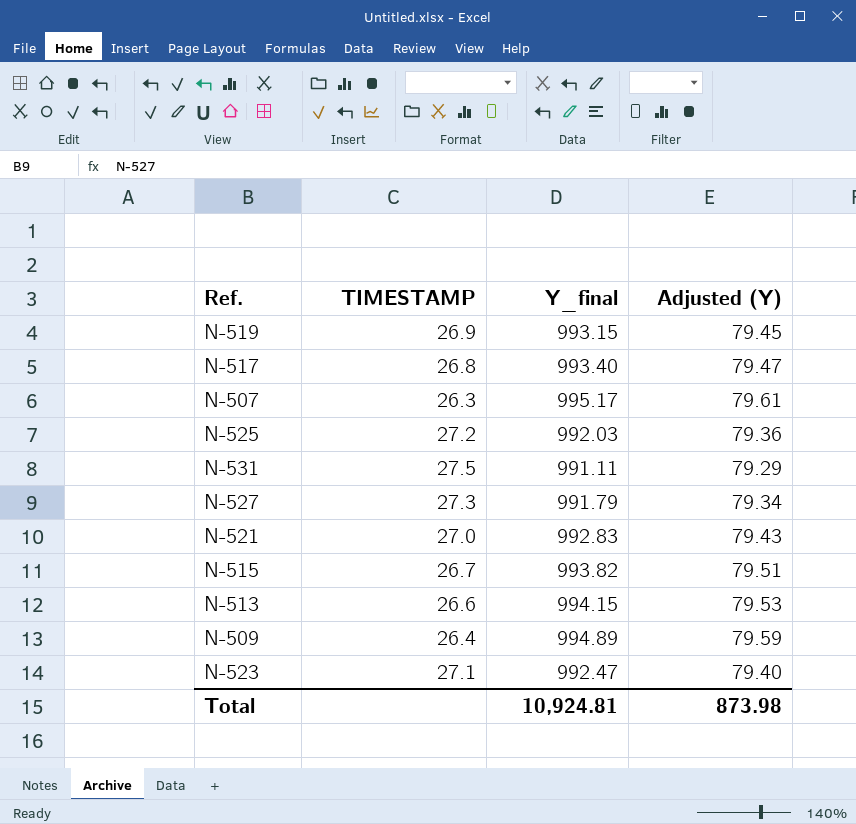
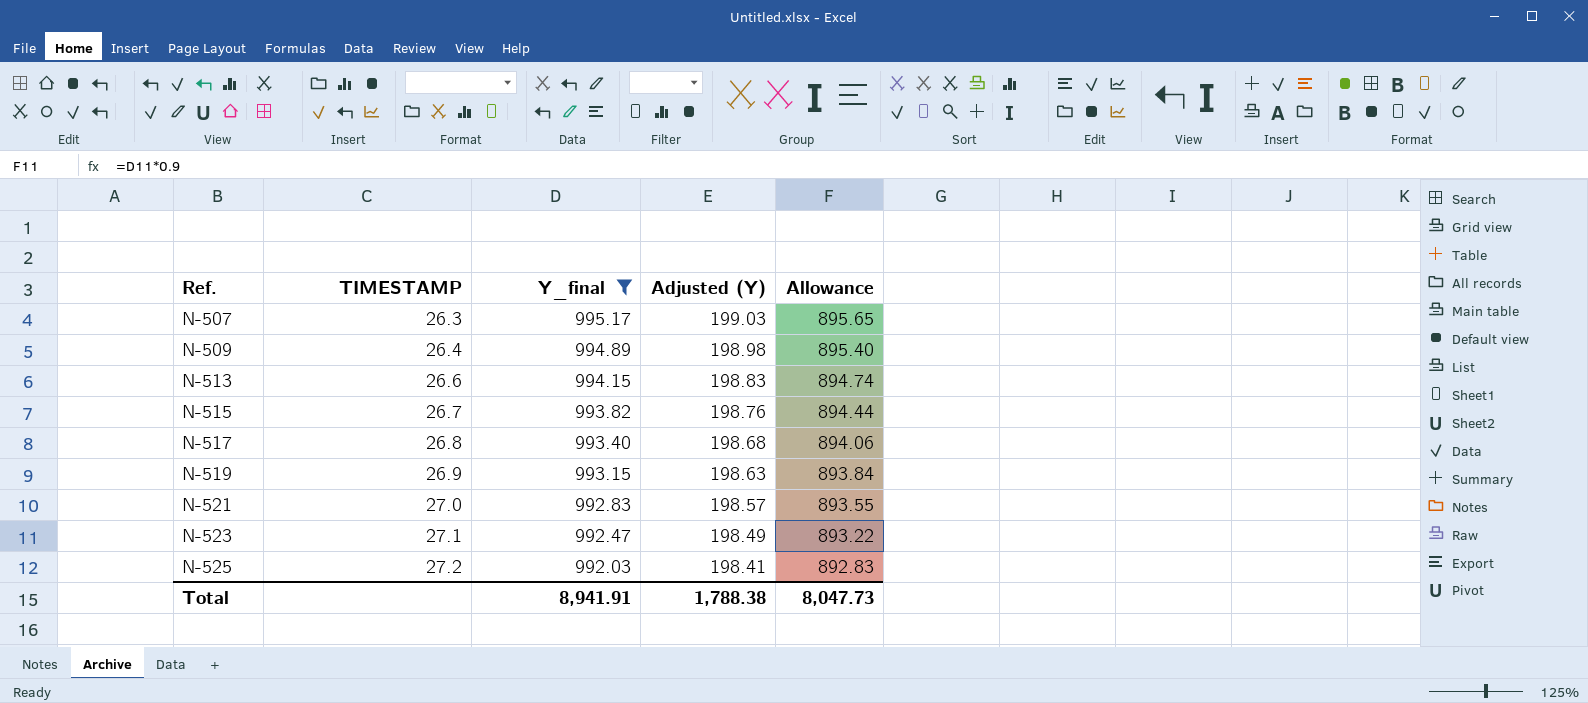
filter: none -> Y_final >= 992.03
row order: none -> Ref. ascending
column Adjusted (Y) | formula: [Y_final] * 0.08 -> [Y_final] * 0.2
column Allowance | formula: none -> [Y_final] * 0.9
Total | Y_final: 10,924.81 -> 8,941.91
Total | Adjusted (Y): 873.98 -> 1,788.38

